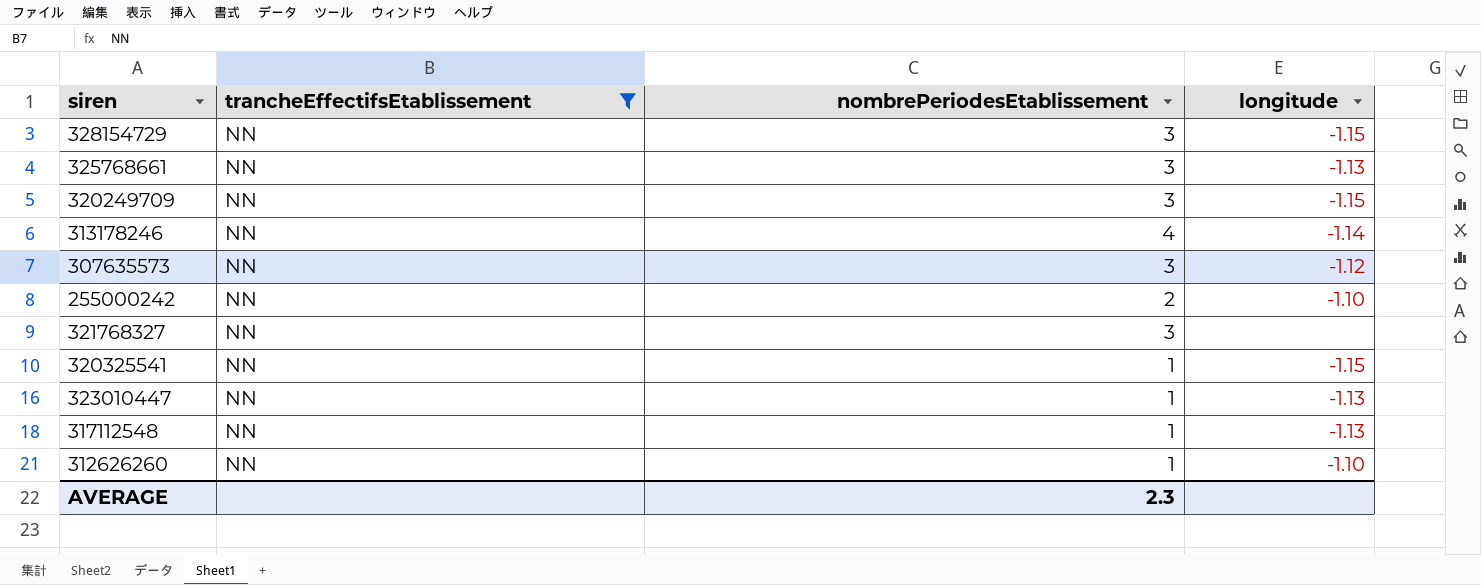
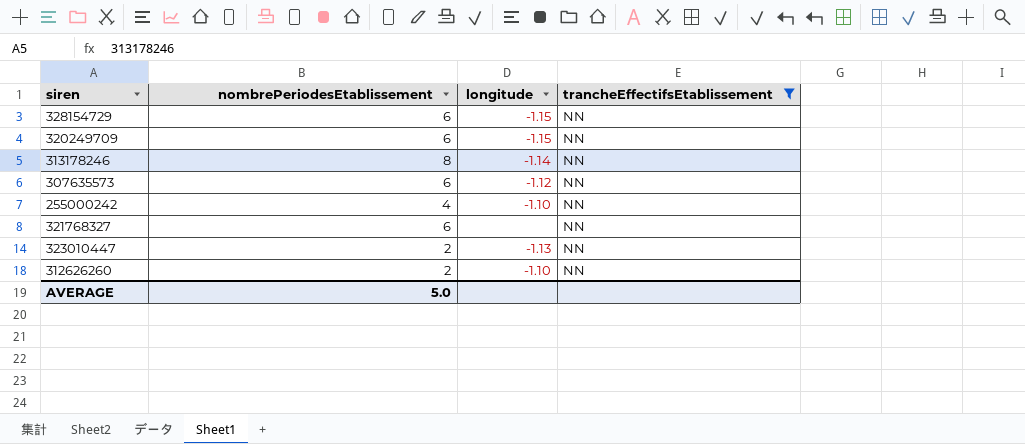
column trancheEffectifsEtablissement | position: 2 -> 4
row 325768661: NN | 3 | -1.13 -> none
row 320325541: NN | 1 | -1.15 -> none
row 317112548: NN | 1 | -1.13 -> none
328154729 | nombrePeriodesEtablissement: 3 -> 6
320249709 | nombrePeriodesEtablissement: 3 -> 6
313178246 | nombrePeriodesEtablissement: 4 -> 8
307635573 | nombrePeriodesEtablissement: 3 -> 6
255000242 | nombrePeriodesEtablissement: 2 -> 4
321768327 | nombrePeriodesEtablissement: 3 -> 6
323010447 | nombrePeriodesEtablissement: 1 -> 2
312626260 | nombrePeriodesEtablissement: 1 -> 2
AVERAGE | nombrePeriodesEtablissement: 2.3 -> 5.0

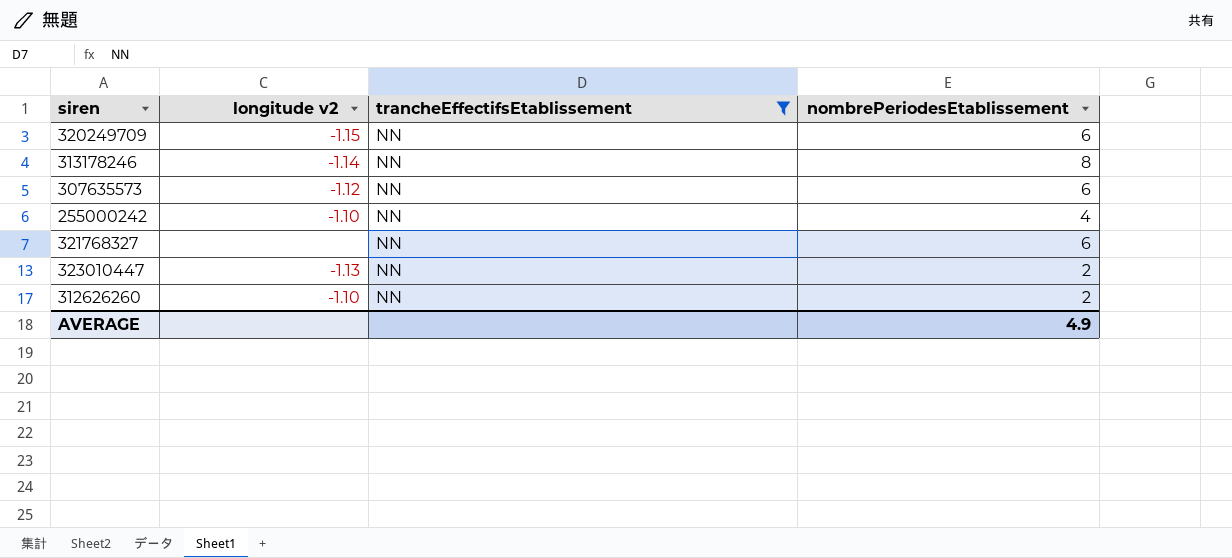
column name: longitude -> longitude v2
column nombrePeriodesEtablissement | position: 2 -> 4
row 328154729: 6 | -1.15 | NN -> none
AVERAGE | nombrePeriodesEtablissement: 5.0 -> 4.9

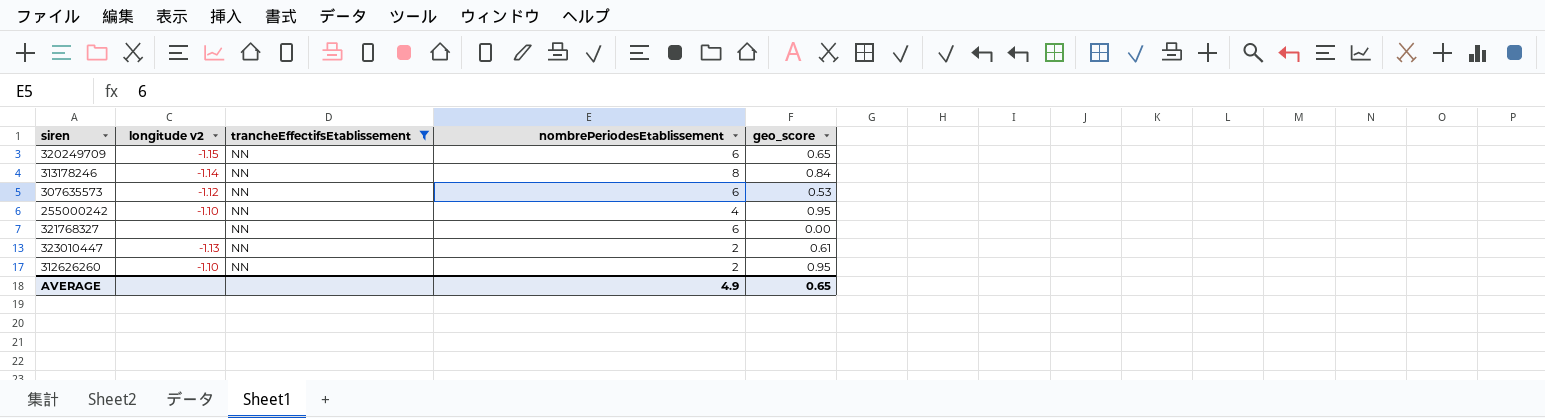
column geo_score | position: none -> 5

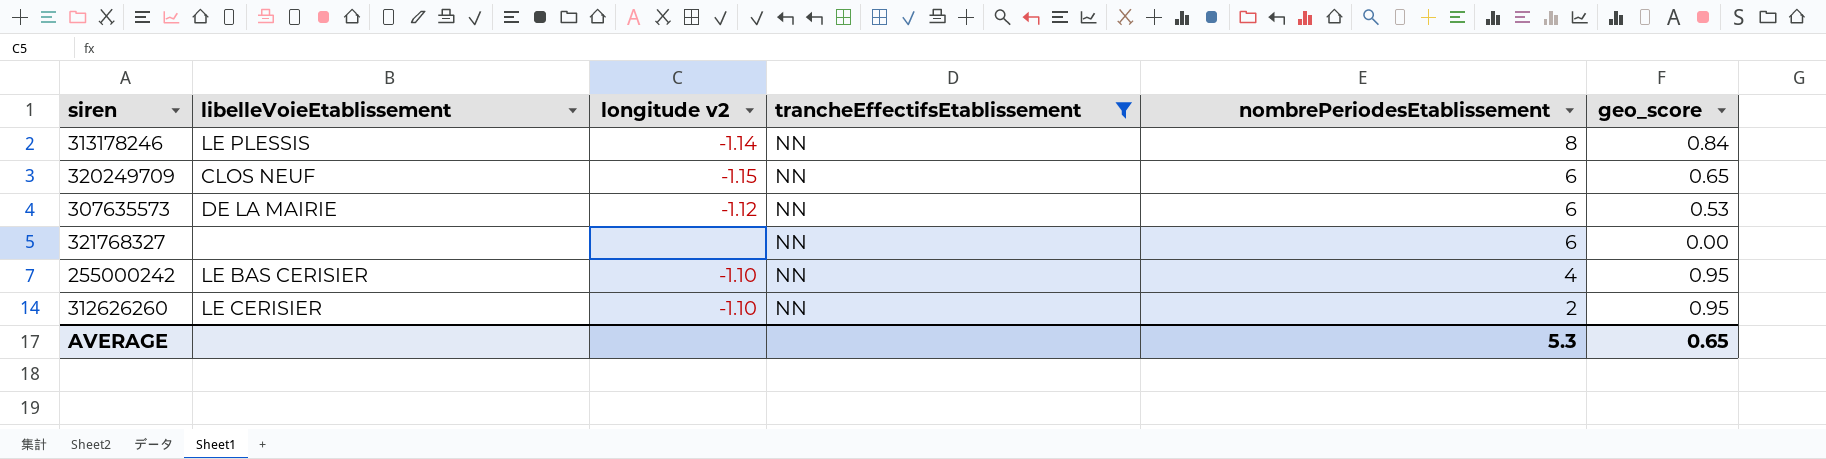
row order: none -> nombrePeriodesEtablissement descending
column libelleVoieEtablissement | position: none -> 2
row 323010447: -1.13 | NN | 2 | 0.61 -> none
AVERAGE | nombrePeriodesEtablissement: 4.9 -> 5.3

